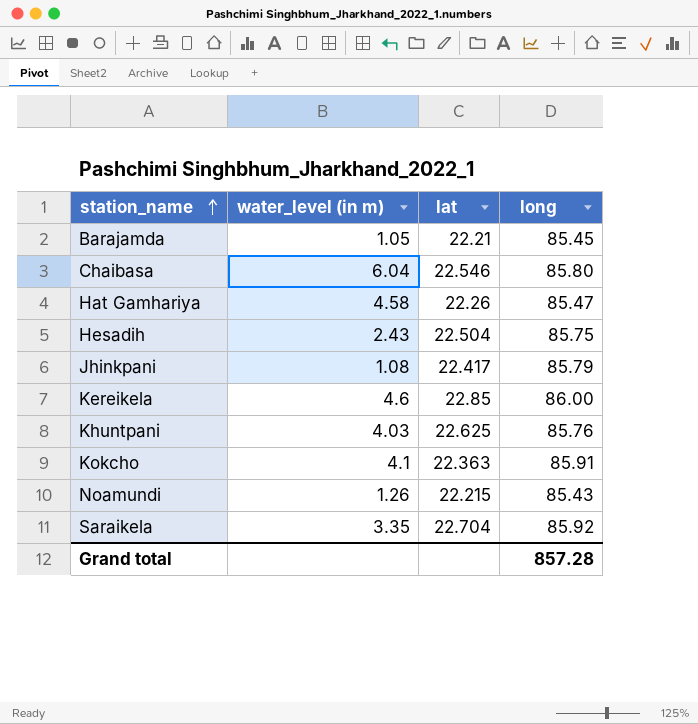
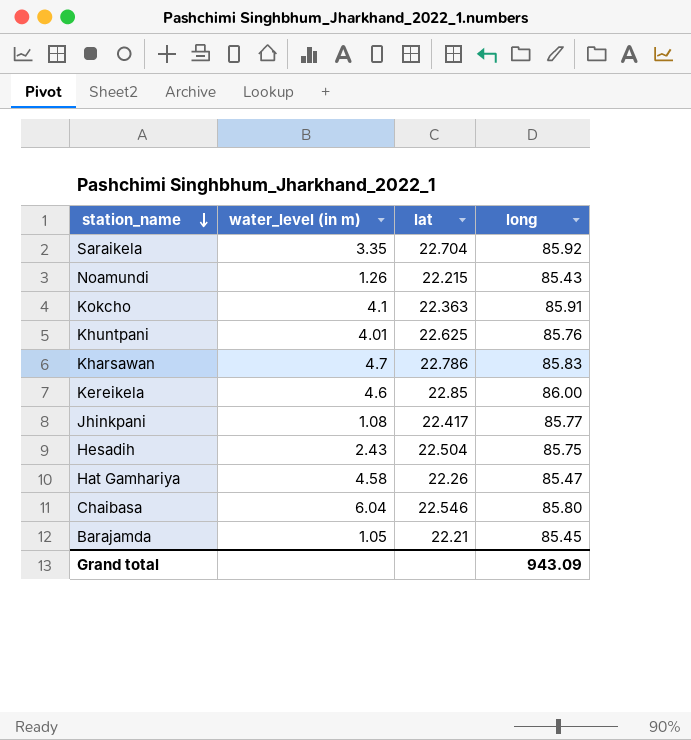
row order: station_name ascending -> station_name descending
Khuntpani | water_level (in m): 4.03 -> 4.01
row Kharsawan: none -> 4.7 | 22.786 | 85.83
Jhinkpani | long: 85.79 -> 85.77
Grand total | long: 857.28 -> 943.09

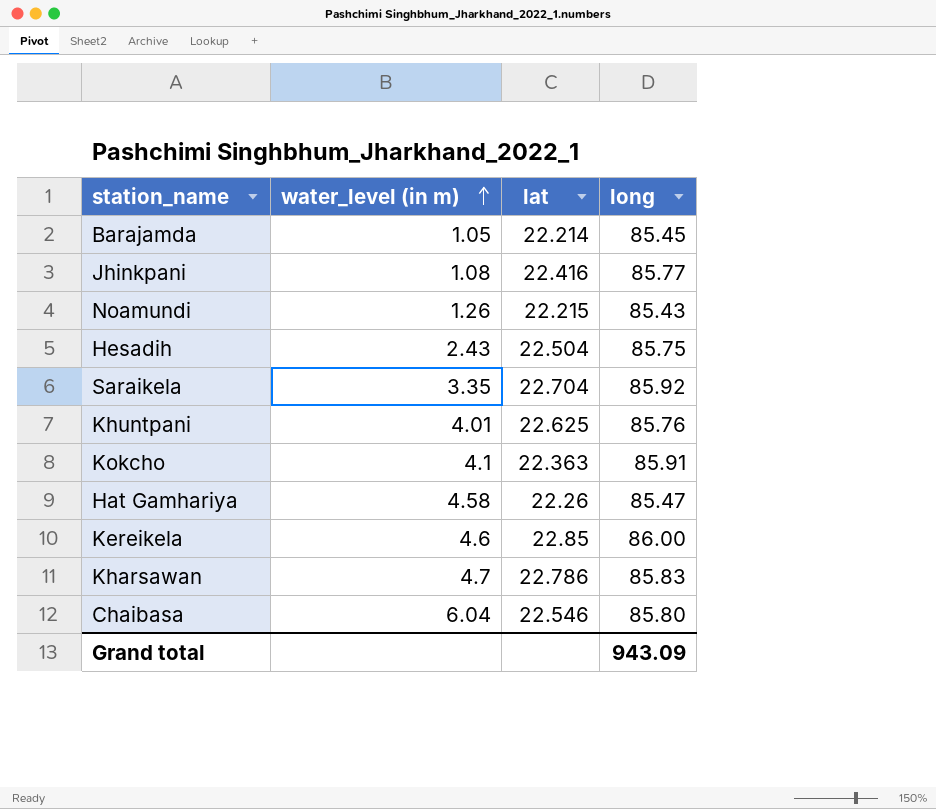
row order: station_name descending -> water_level (in m) ascending
Barajamda | lat: 22.21 -> 22.214
Jhinkpani | lat: 22.417 -> 22.416

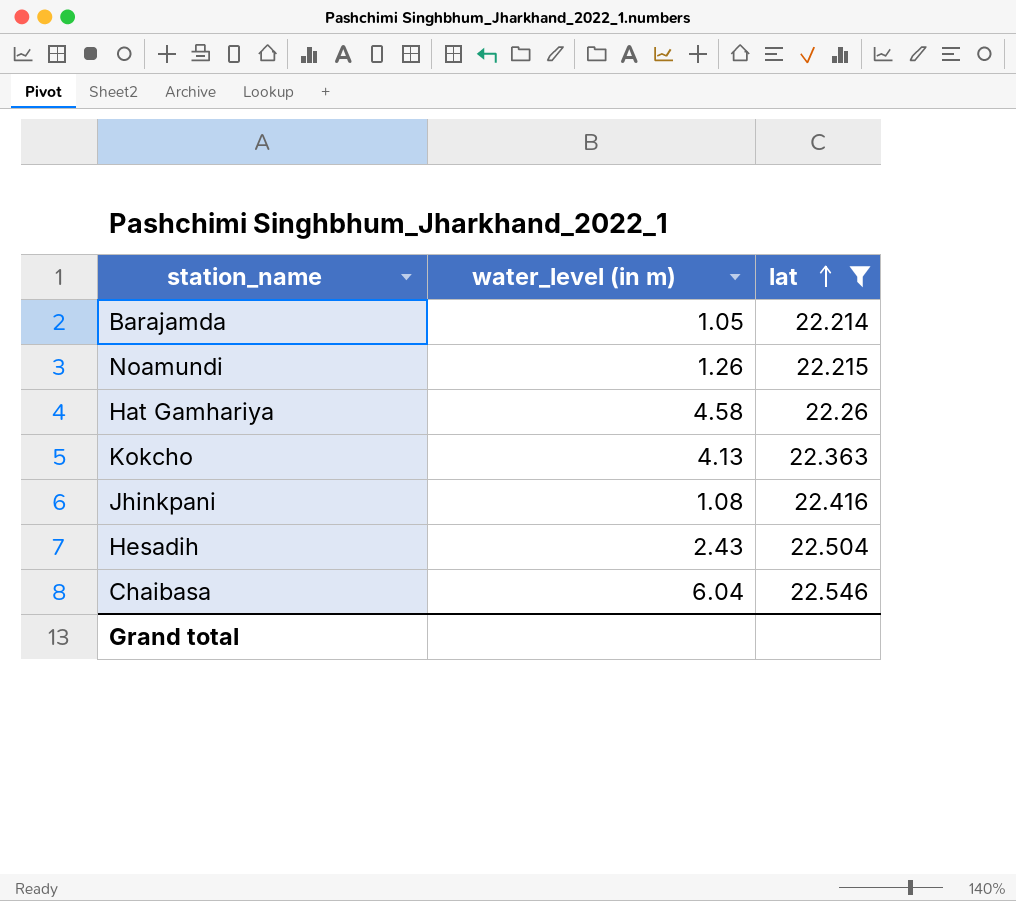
filter: none -> lat <= 22.546
row order: water_level (in m) ascending -> lat ascending
column long | position: 4 -> none
Kokcho | water_level (in m): 4.1 -> 4.13

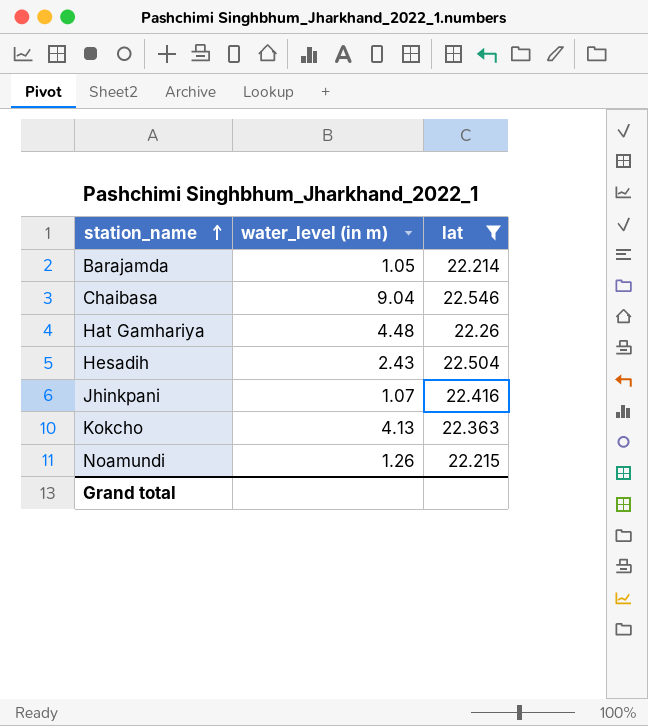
row order: lat ascending -> station_name ascending
Chaibasa | water_level (in m): 6.04 -> 9.04
Hat Gamhariya | water_level (in m): 4.58 -> 4.48
Jhinkpani | water_level (in m): 1.08 -> 1.07

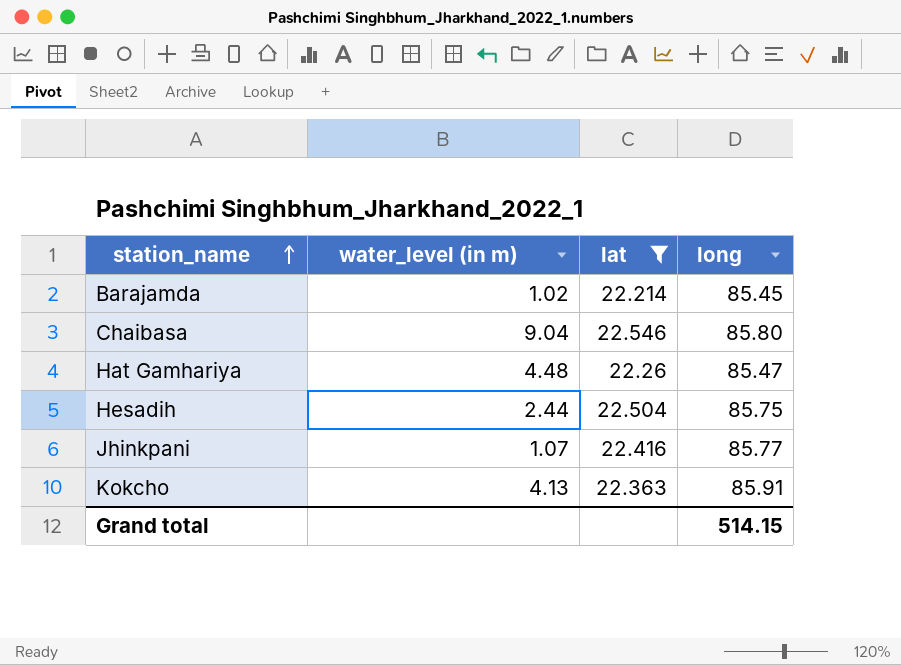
column long | position: none -> 4
row Noamundi: 1.26 | 22.215 -> none
Barajamda | water_level (in m): 1.05 -> 1.02
Hesadih | water_level (in m): 2.43 -> 2.44

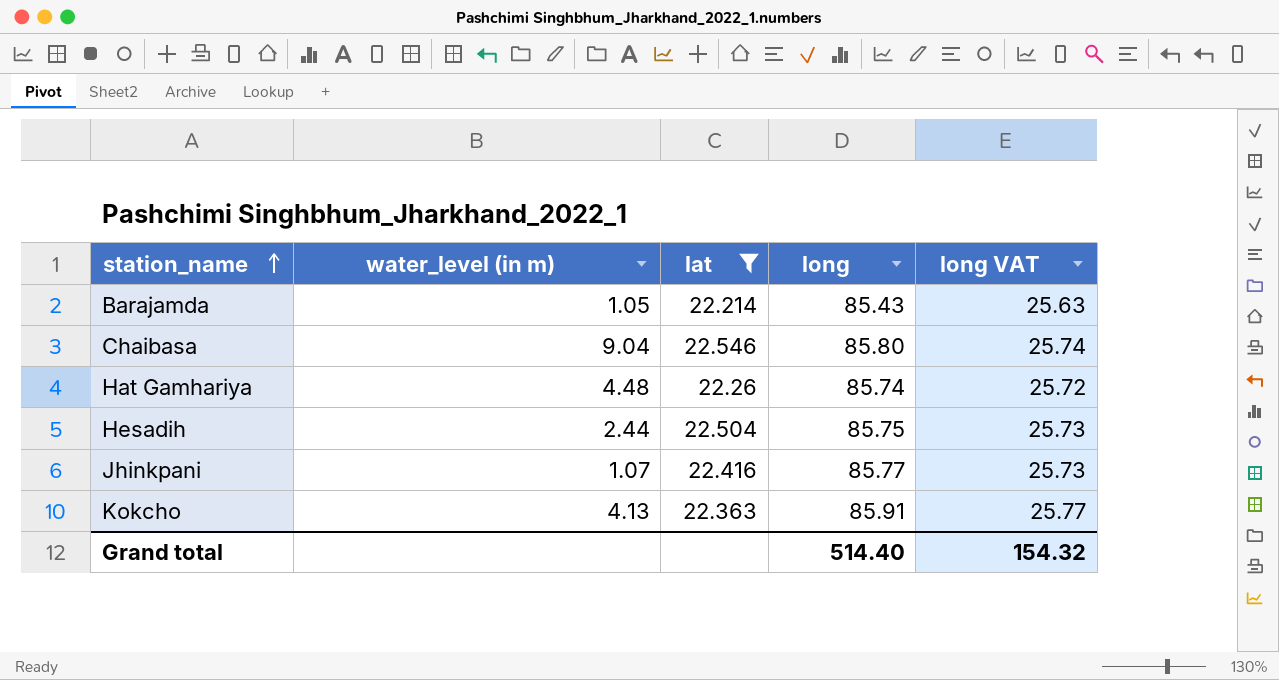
column long VAT | formula: none -> [long] * 0.3
Barajamda | water_level (in m): 1.02 -> 1.05
Barajamda | long: 85.45 -> 85.43
Hat Gamhariya | long: 85.47 -> 85.74
Grand total | long: 514.15 -> 514.40

